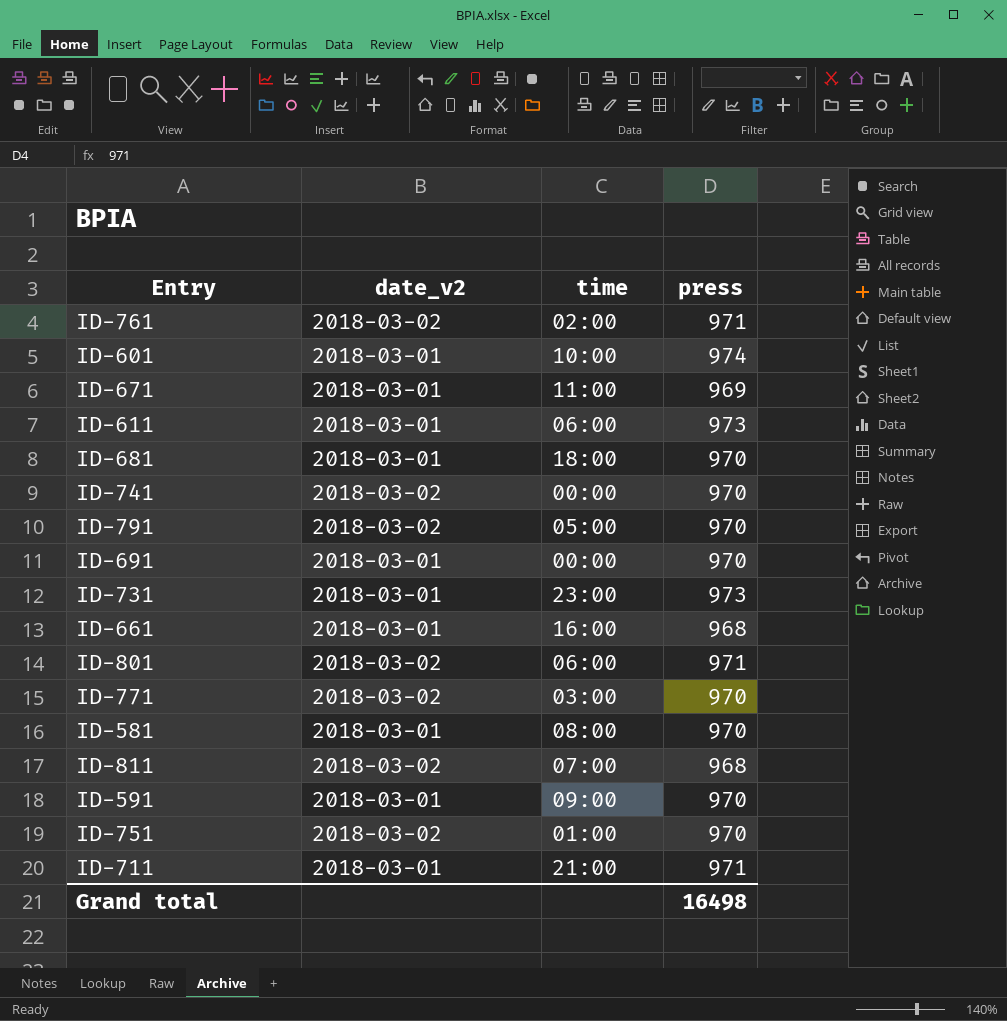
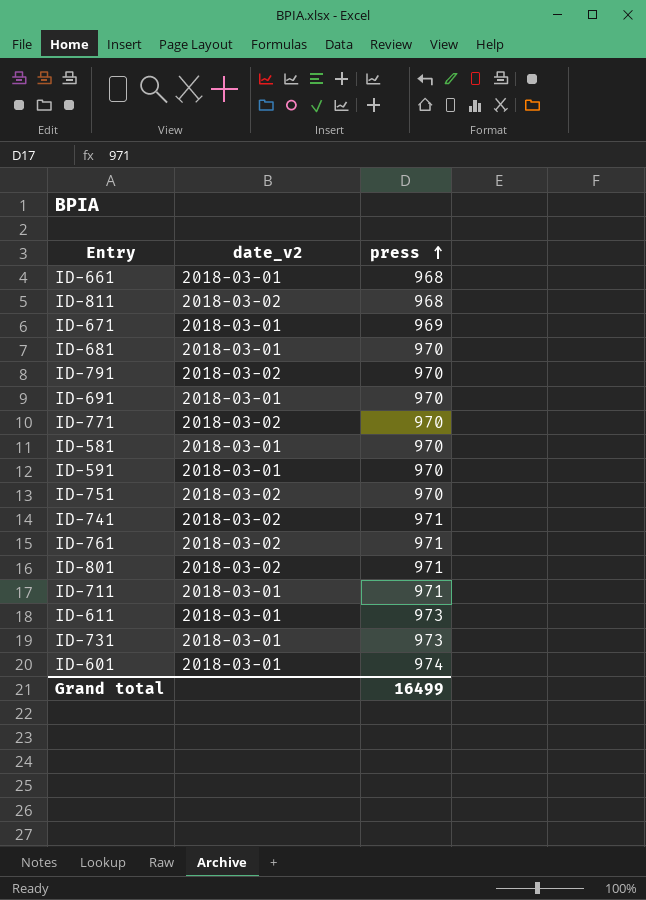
row order: none -> press ascending
column time | position: 3 -> none
ID-741 | press: 970 -> 971
Grand total | press: 16498 -> 16499

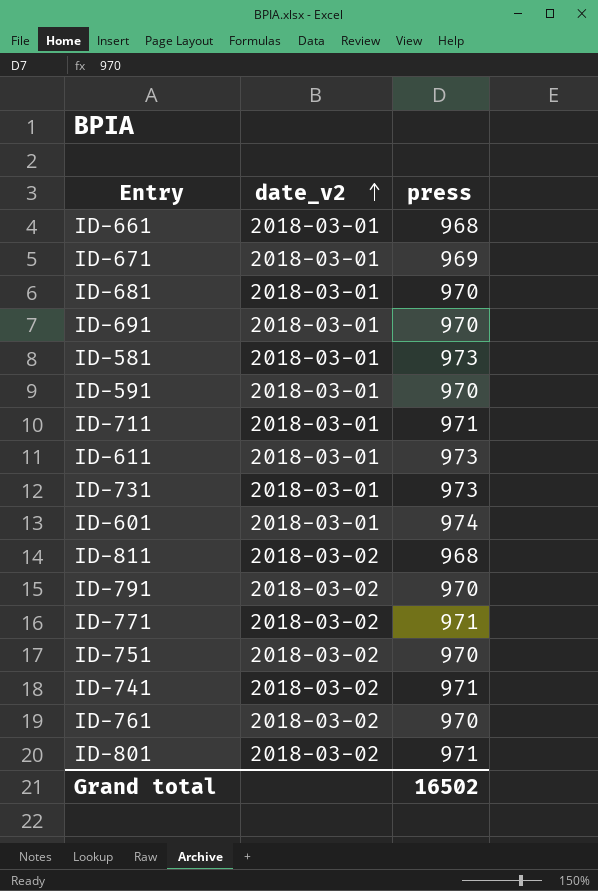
row order: press ascending -> date_v2 ascending
ID-581 | press: 970 -> 973
ID-771 | press: 970 -> 971
ID-761 | press: 971 -> 970
Grand total | press: 16499 -> 16502

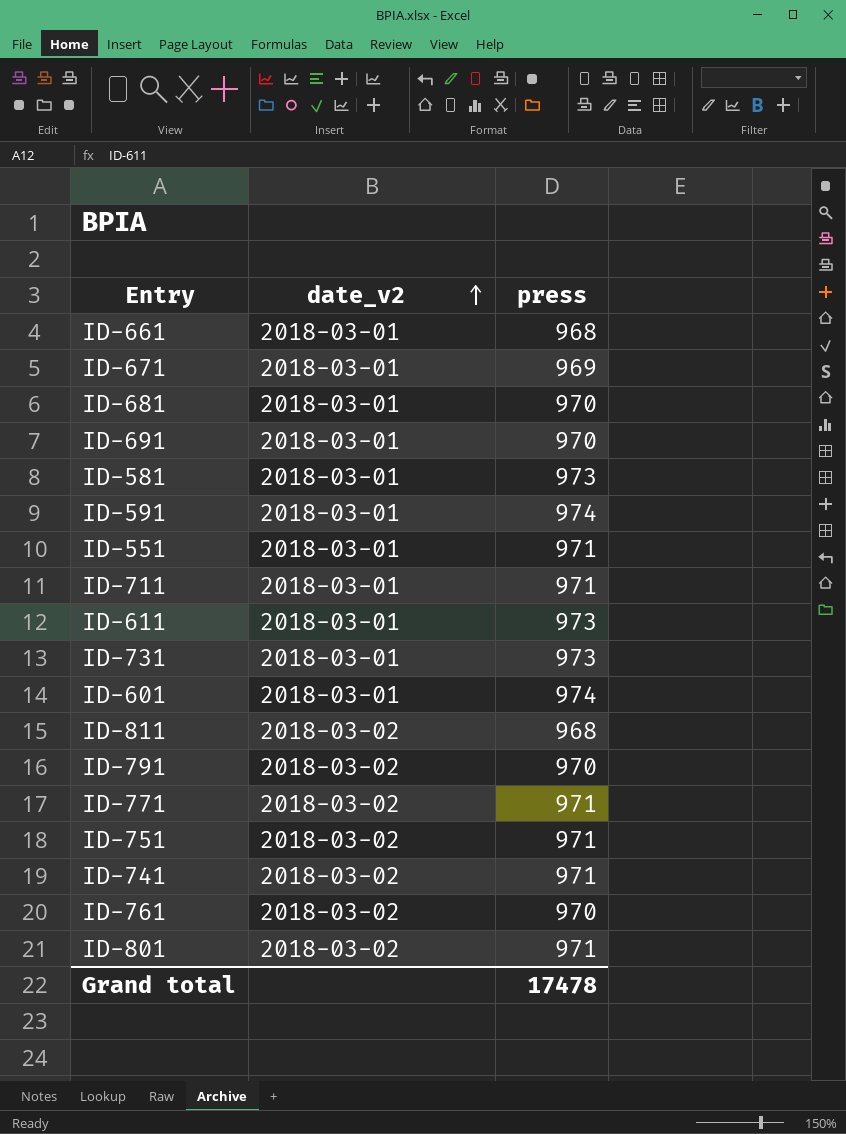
ID-591 | press: 970 -> 974
row ID-551: none -> 2018-03-01 | 971
ID-751 | press: 970 -> 971
Grand total | press: 16502 -> 17478

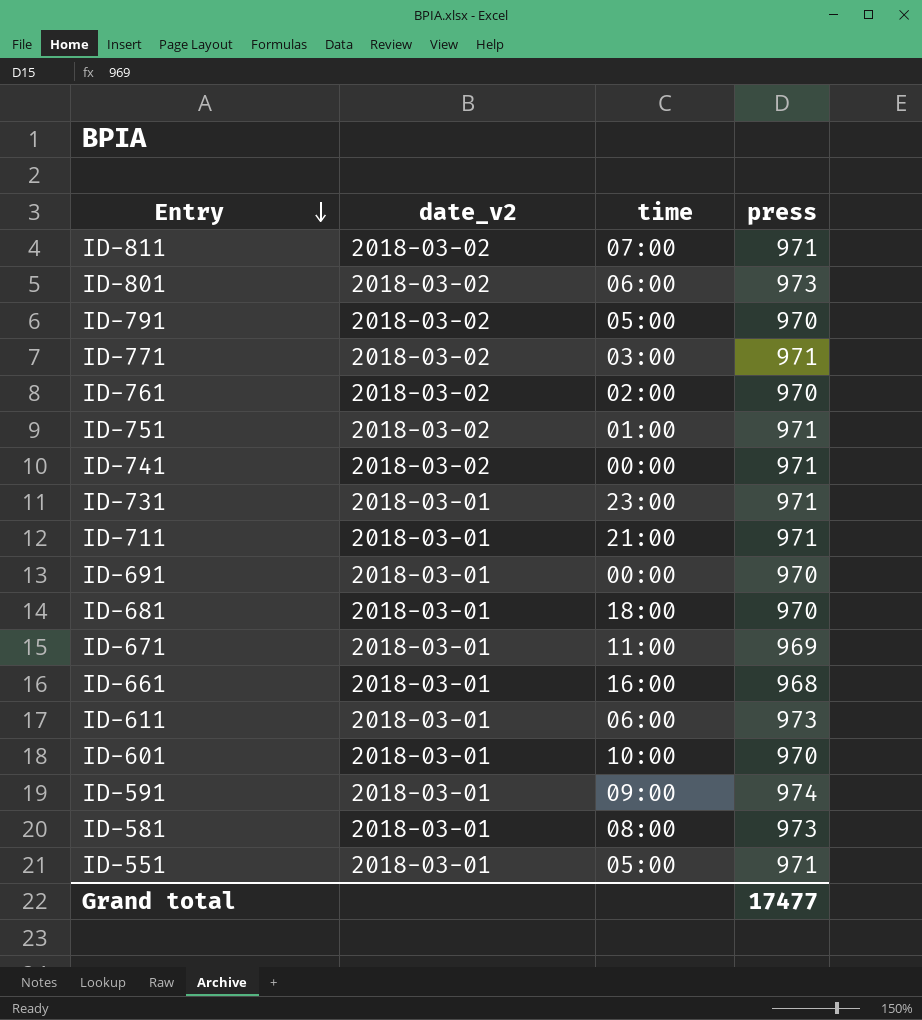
row order: date_v2 ascending -> Entry descending
column time | position: none -> 3
ID-811 | press: 968 -> 971
ID-801 | press: 971 -> 973
ID-731 | press: 973 -> 971
ID-601 | press: 974 -> 970
Grand total | press: 17478 -> 17477

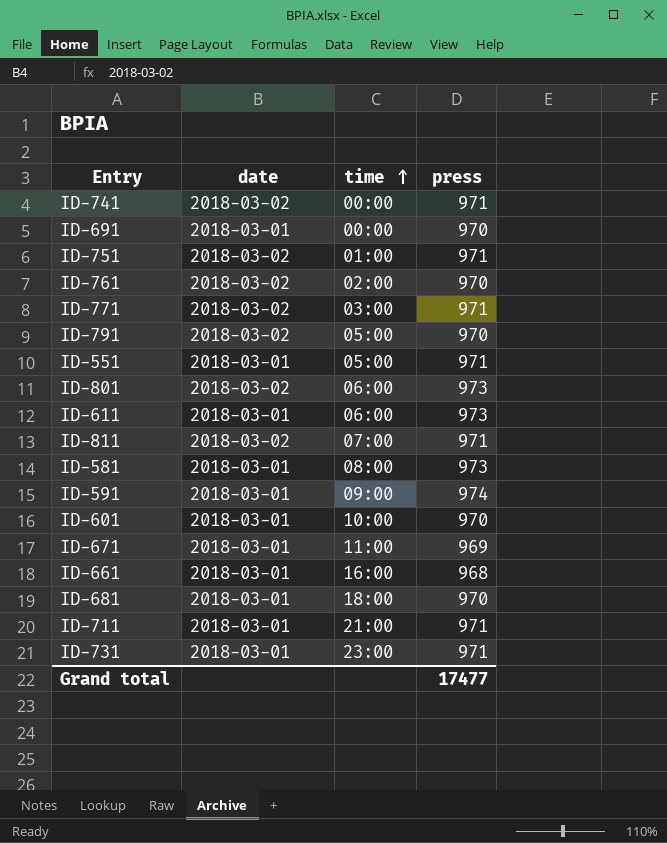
row order: Entry descending -> time ascending
column name: date_v2 -> date

